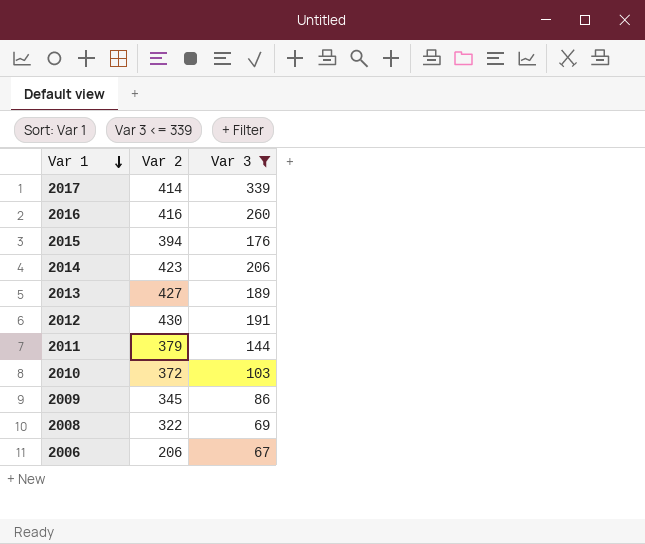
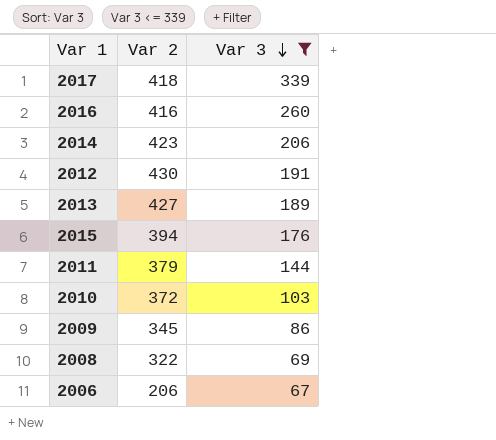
row order: Var 1 descending -> Var 3 descending
2017 | Var 2: 414 -> 418

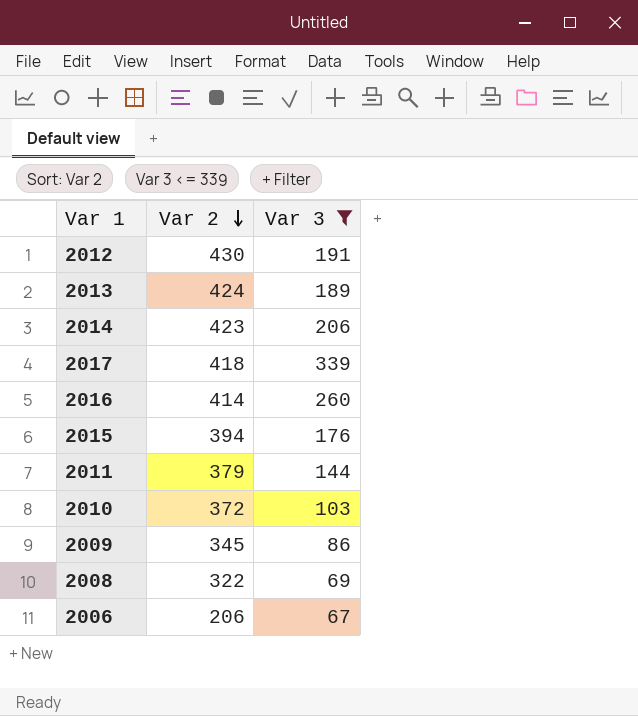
row order: Var 3 descending -> Var 2 descending
2013 | Var 2: 427 -> 424
2016 | Var 2: 416 -> 414

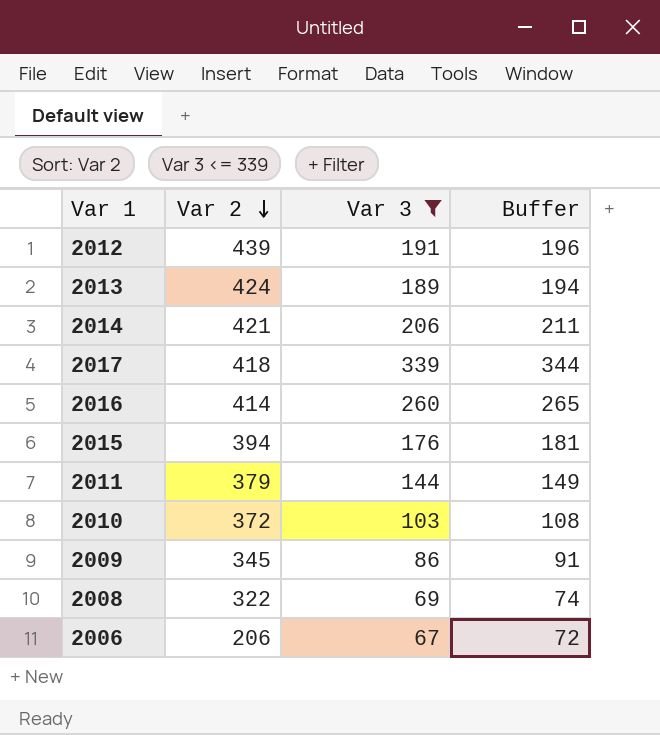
column Buffer | formula: none -> [Var 3] + 5
2012 | Var 2: 430 -> 439
2014 | Var 2: 423 -> 421

